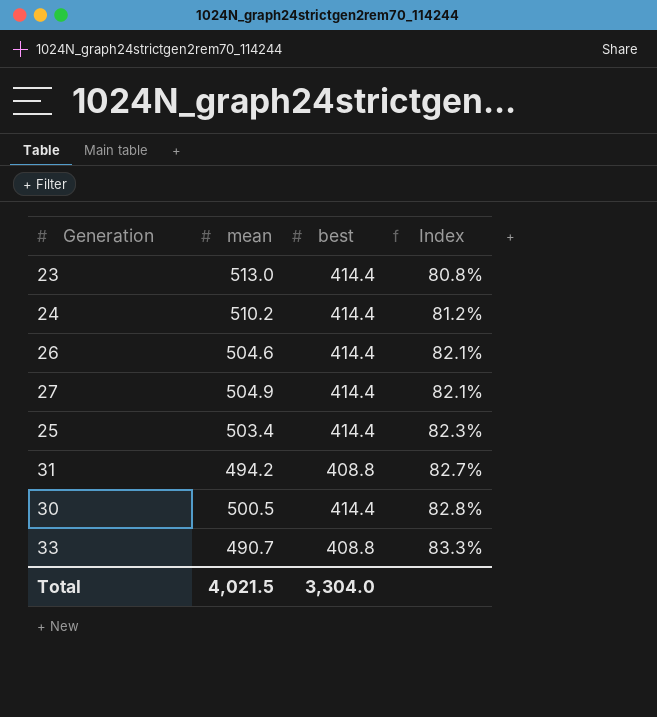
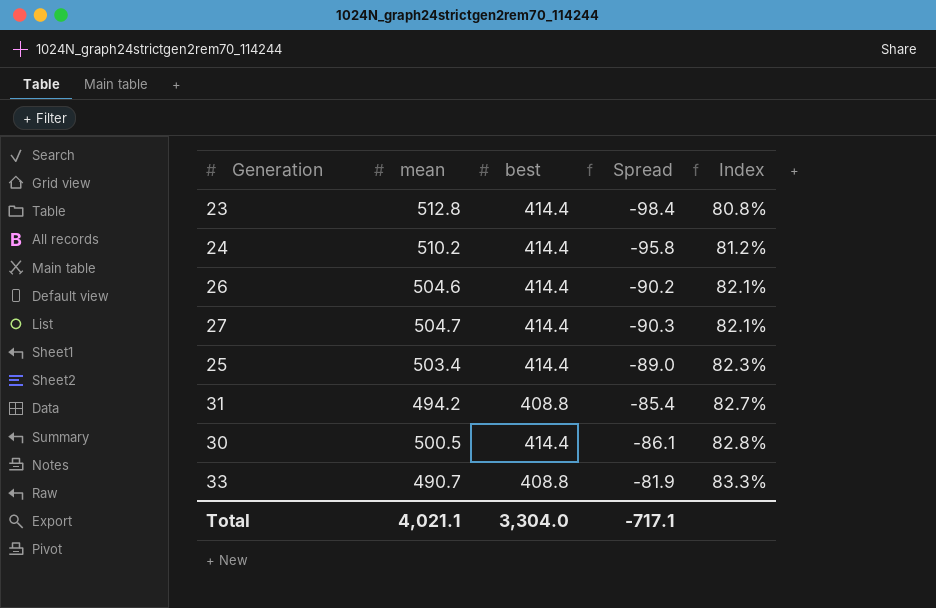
column Spread | formula: none -> [best] - [mean]
23 | mean: 513.0 -> 512.8
27 | mean: 504.9 -> 504.7
Total | mean: 4,021.5 -> 4,021.1

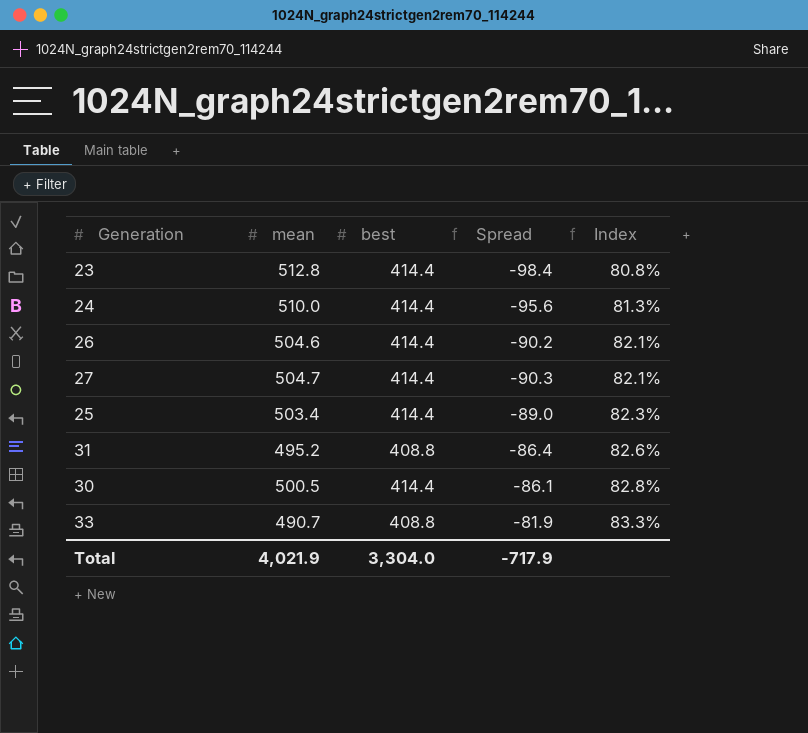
24 | mean: 510.2 -> 510.0
24 | Spread: -95.8 -> -95.6
24 | Index: 81.2% -> 81.3%
31 | mean: 494.2 -> 495.2
31 | Spread: -85.4 -> -86.4
31 | Index: 82.7% -> 82.6%
Total | mean: 4,021.1 -> 4,021.9
Total | Spread: -717.1 -> -717.9

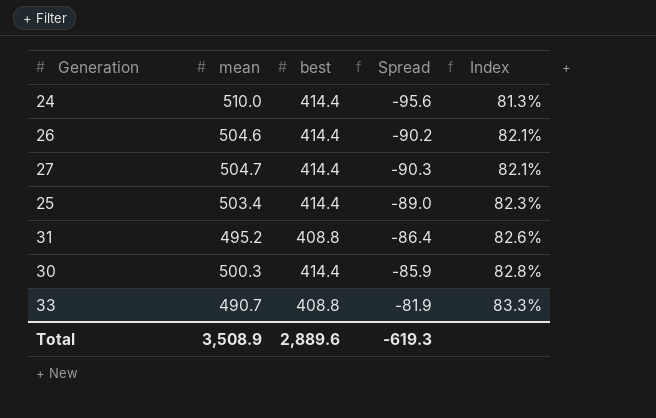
row 23: 512.8 | 414.4 | -98.4 | 80.8% -> none
30 | mean: 500.5 -> 500.3
30 | Spread: -86.1 -> -85.9
Total | mean: 4,021.9 -> 3,508.9
Total | best: 3,304.0 -> 2,889.6
Total | Spread: -717.9 -> -619.3

